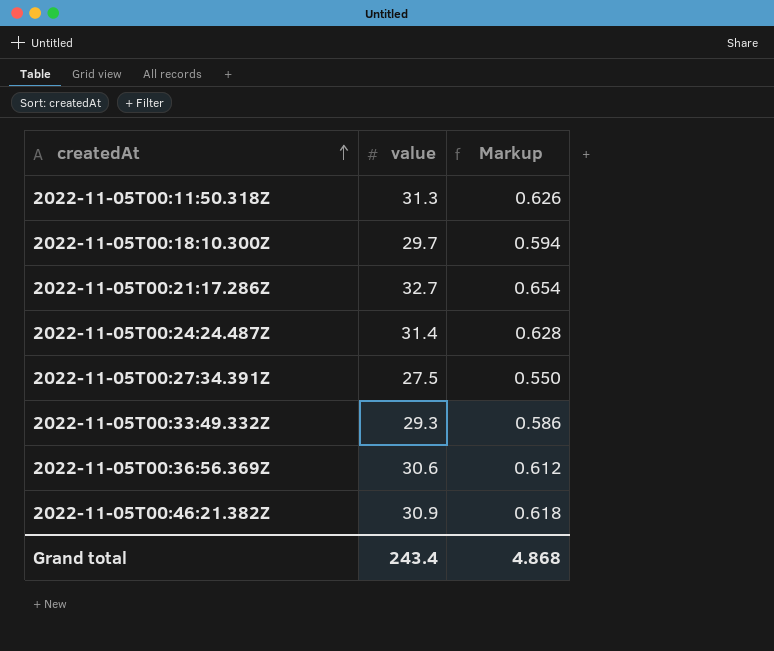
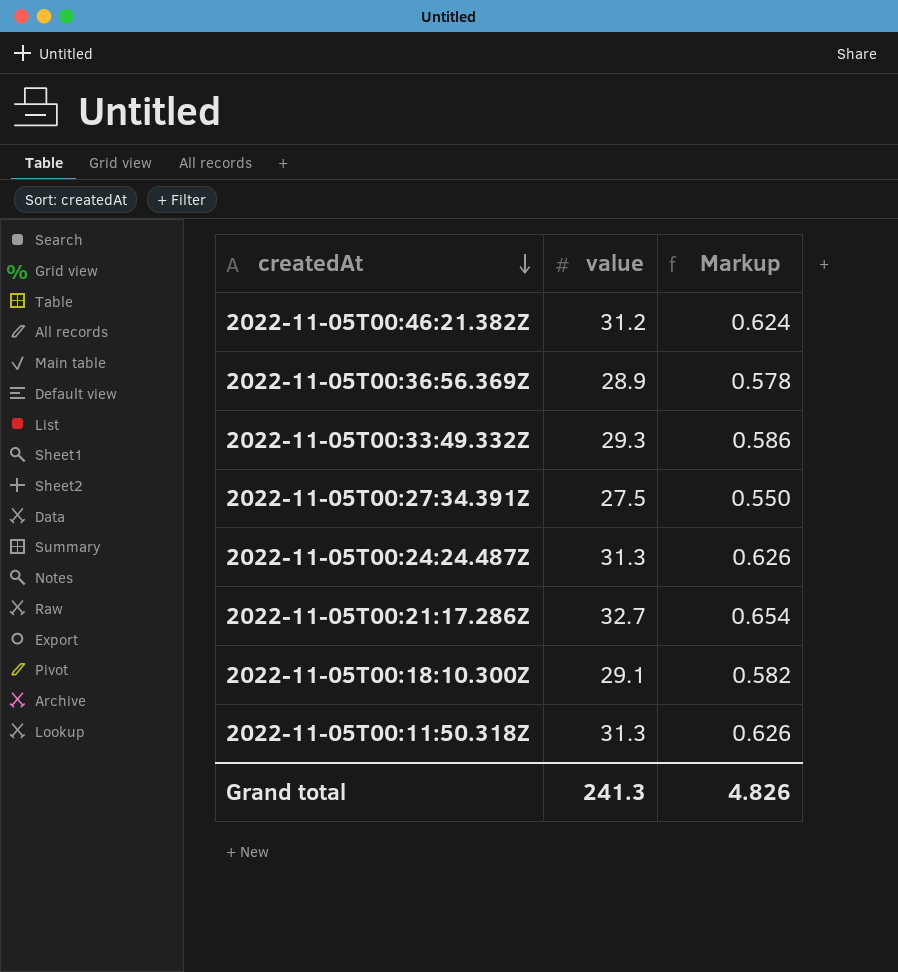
row order: createdAt ascending -> createdAt descending
2022-11-05T00:46:21.382Z | value: 30.9 -> 31.2
2022-11-05T00:46:21.382Z | Markup: 0.618 -> 0.624
2022-11-05T00:36:56.369Z | value: 30.6 -> 28.9
2022-11-05T00:36:56.369Z | Markup: 0.612 -> 0.578
2022-11-05T00:24:24.487Z | value: 31.4 -> 31.3
2022-11-05T00:24:24.487Z | Markup: 0.628 -> 0.626
2022-11-05T00:18:10.300Z | value: 29.7 -> 29.1
2022-11-05T00:18:10.300Z | Markup: 0.594 -> 0.582
Grand total | value: 243.4 -> 241.3
Grand total | Markup: 4.868 -> 4.826

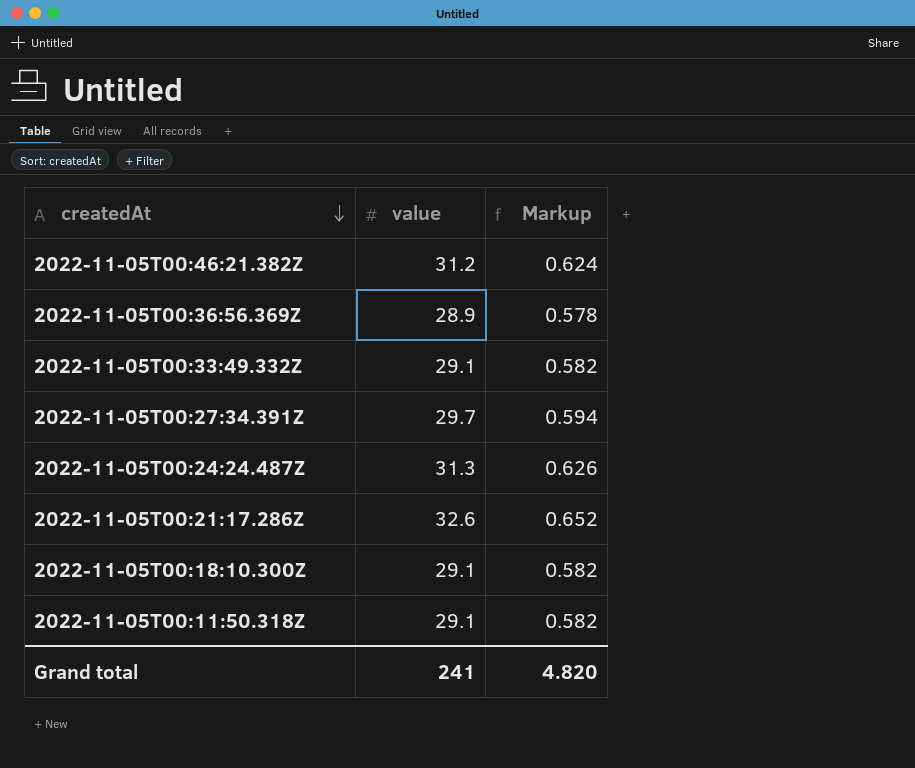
2022-11-05T00:33:49.332Z | value: 29.3 -> 29.1
2022-11-05T00:33:49.332Z | Markup: 0.586 -> 0.582
2022-11-05T00:27:34.391Z | value: 27.5 -> 29.7
2022-11-05T00:27:34.391Z | Markup: 0.550 -> 0.594
2022-11-05T00:21:17.286Z | value: 32.7 -> 32.6
2022-11-05T00:21:17.286Z | Markup: 0.654 -> 0.652
2022-11-05T00:11:50.318Z | value: 31.3 -> 29.1
2022-11-05T00:11:50.318Z | Markup: 0.626 -> 0.582
Grand total | value: 241.3 -> 241
Grand total | Markup: 4.826 -> 4.820

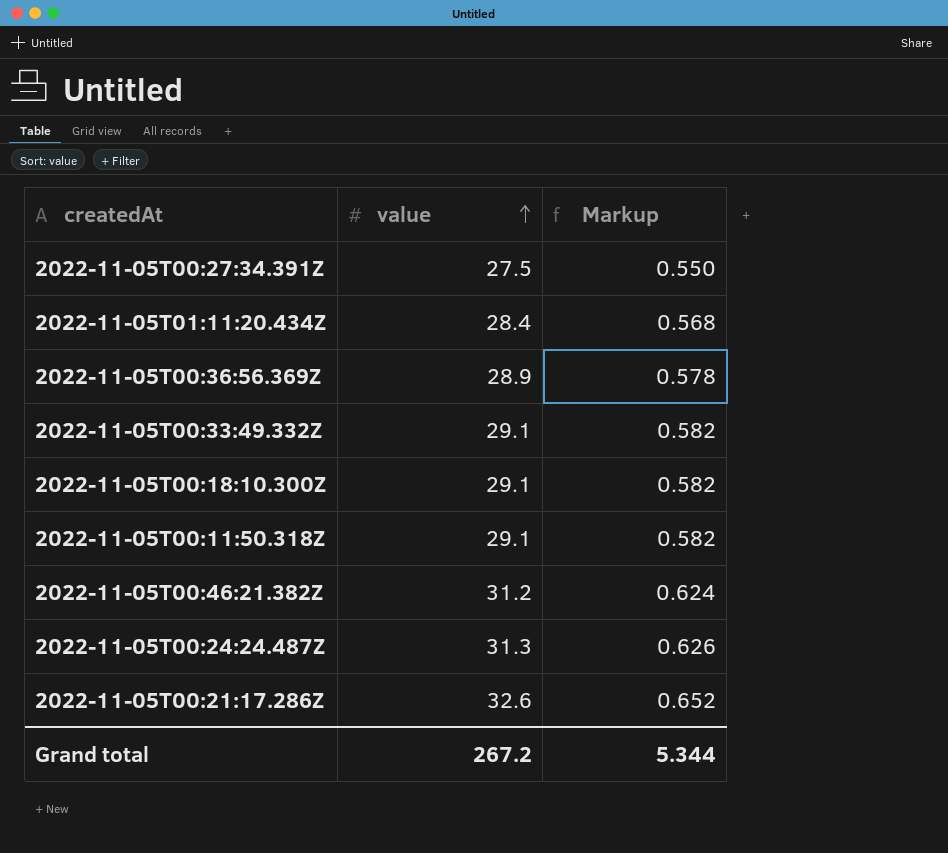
row order: createdAt descending -> value ascending
2022-11-05T00:27:34.391Z | value: 29.7 -> 27.5
2022-11-05T00:27:34.391Z | Markup: 0.594 -> 0.550
row 2022-11-05T01:11:20.434Z: none -> 28.4 | 0.568
Grand total | value: 241 -> 267.2
Grand total | Markup: 4.820 -> 5.344

